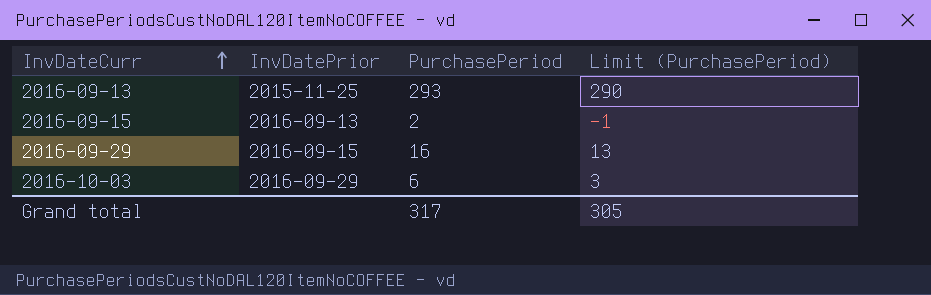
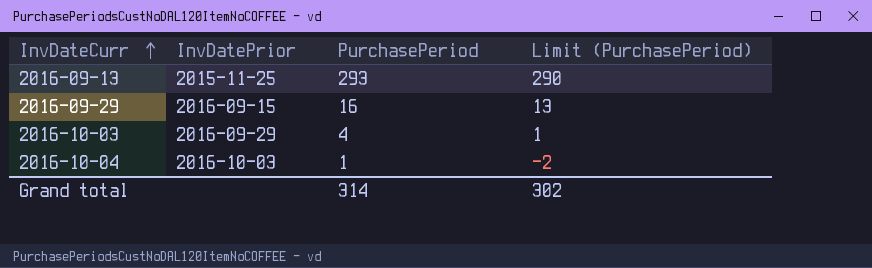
row 2016-09-15: 2016-09-13 | 2 | -1 -> none
2016-10-03 | PurchasePeriod: 6 -> 4
2016-10-03 | Limit (PurchasePeriod): 3 -> 1
row 2016-10-04: none -> 2016-10-03 | 1 | -2
Grand total | PurchasePeriod: 317 -> 314
Grand total | Limit (PurchasePeriod): 305 -> 302

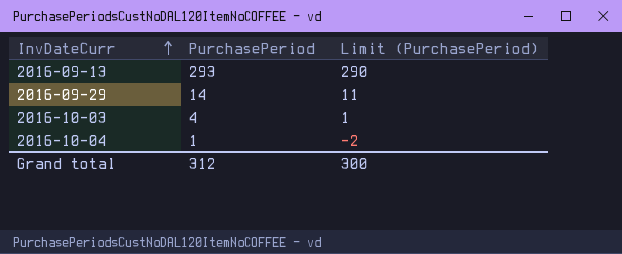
column InvDatePrior | position: 2 -> none
2016-09-29 | PurchasePeriod: 16 -> 14
2016-09-29 | Limit (PurchasePeriod): 13 -> 11
Grand total | PurchasePeriod: 314 -> 312
Grand total | Limit (PurchasePeriod): 302 -> 300

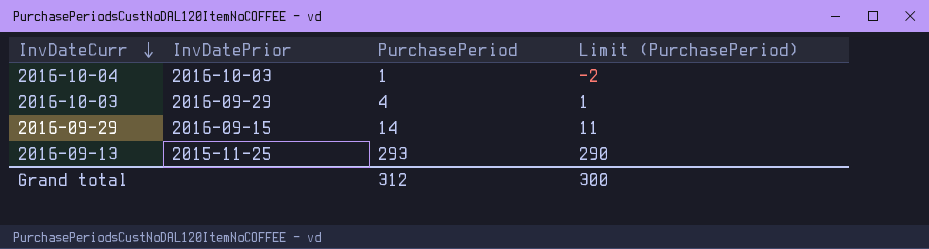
row order: InvDateCurr ascending -> InvDateCurr descending
column InvDatePrior | position: none -> 2

